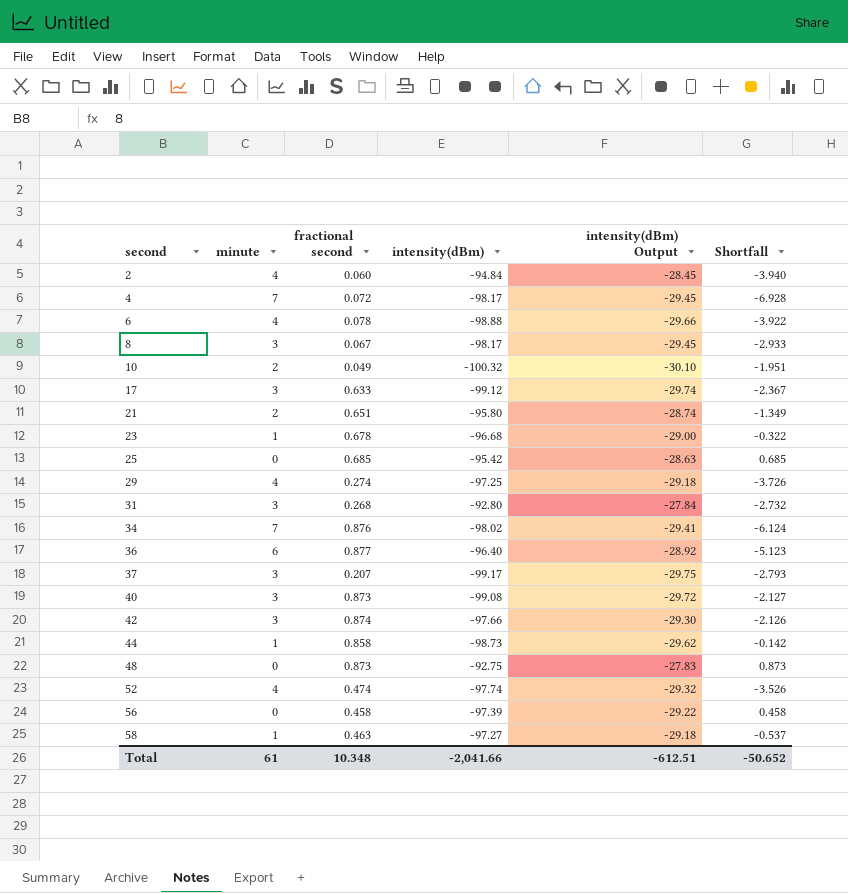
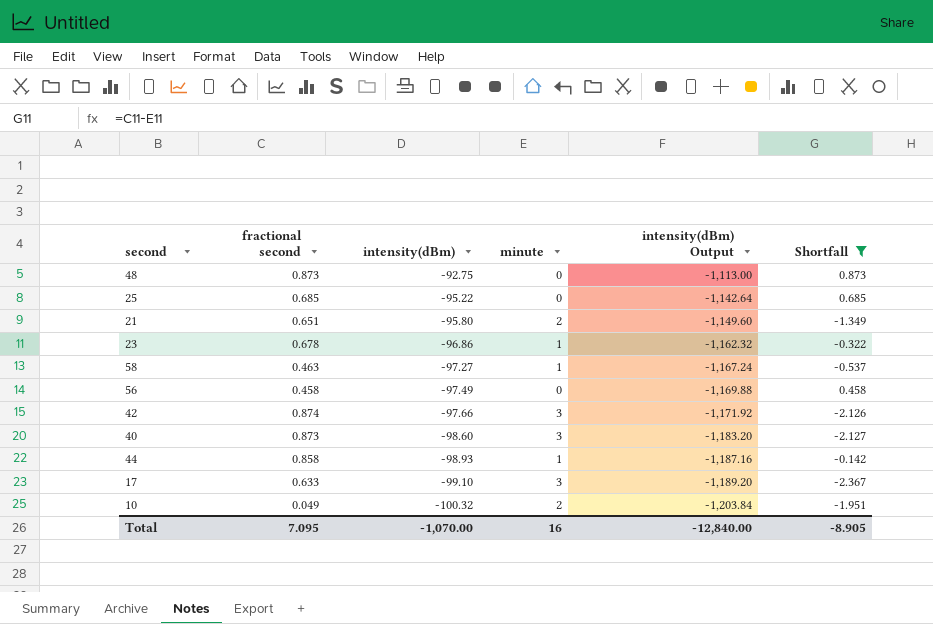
filter: none -> Shortfall >= -2.367
row order: second ascending -> intensity(dBm) descending
column minute | position: 2 -> 4
column intensity(dBm) Output | formula: [intensity(dBm)] * 0.3 -> [intensity(dBm)] * 12
25 | intensity(dBm): -95.42 -> -95.22
23 | intensity(dBm): -96.68 -> -96.86
56 | intensity(dBm): -97.39 -> -97.49
40 | intensity(dBm): -99.08 -> -98.60
44 | intensity(dBm): -98.73 -> -98.93
17 | intensity(dBm): -99.12 -> -99.10
Total | fractional second: 10.348 -> 7.095
Total | intensity(dBm): -2,041.66 -> -1,070.00
Total | minute: 61 -> 16
Total | intensity(dBm) Output: -612.51 -> -12,840.00
Total | Shortfall: -50.652 -> -8.905

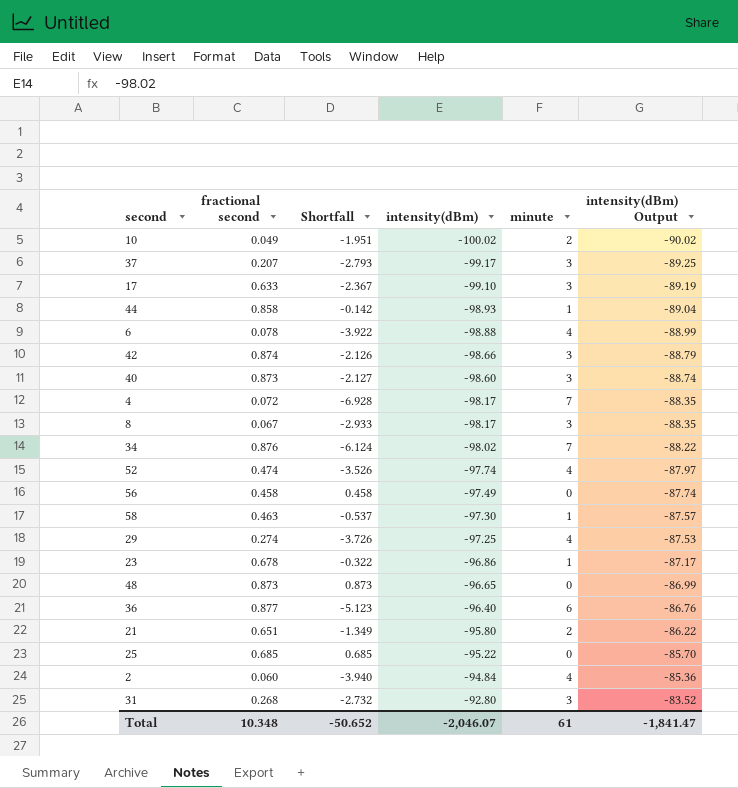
filter: Shortfall >= -2.367 -> none
row order: intensity(dBm) descending -> intensity(dBm) ascending
column Shortfall | position: 6 -> 3
column intensity(dBm) Output | formula: [intensity(dBm)] * 12 -> [intensity(dBm)] * 0.9
10 | intensity(dBm): -100.32 -> -100.02
42 | intensity(dBm): -97.66 -> -98.66
58 | intensity(dBm): -97.27 -> -97.30
48 | intensity(dBm): -92.75 -> -96.65
Total | fractional second: 7.095 -> 10.348
Total | Shortfall: -8.905 -> -50.652
Total | intensity(dBm): -1,070.00 -> -2,046.07
Total | minute: 16 -> 61
Total | intensity(dBm) Output: -12,840.00 -> -1,841.47

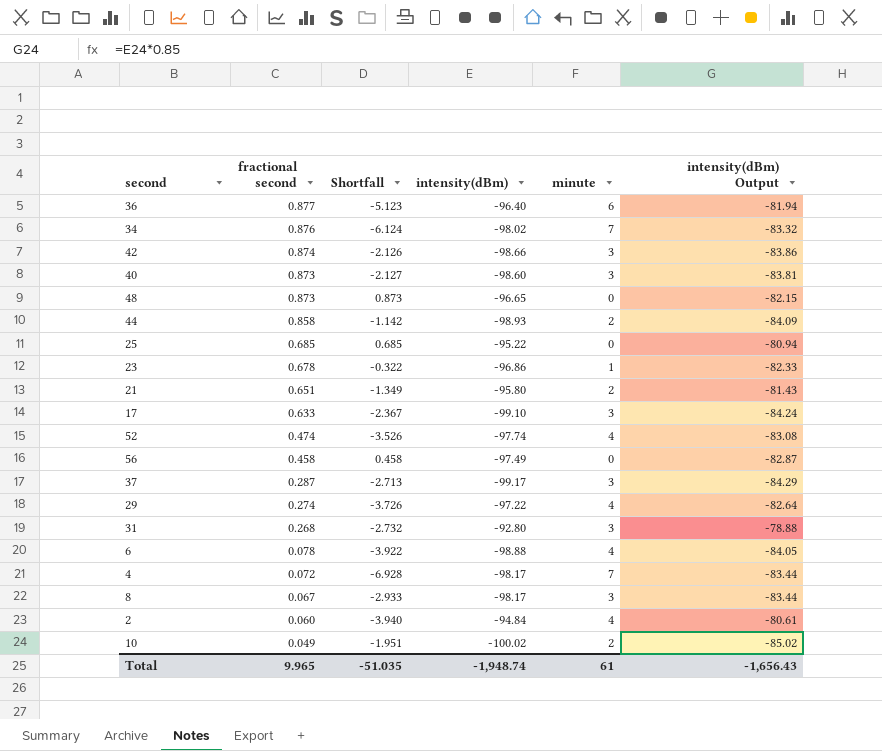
row order: intensity(dBm) ascending -> fractional second descending
column intensity(dBm) Output | formula: [intensity(dBm)] * 0.9 -> [intensity(dBm)] * 0.85
row 58: 0.463 | -0.537 | -97.30 | 1 | -87.57 -> none
44 | Shortfall: -0.142 -> -1.142
44 | minute: 1 -> 2
37 | fractional second: 0.207 -> 0.287
37 | Shortfall: -2.793 -> -2.713
29 | intensity(dBm): -97.25 -> -97.22
Total | fractional second: 10.348 -> 9.965
Total | Shortfall: -50.652 -> -51.035
Total | intensity(dBm): -2,046.07 -> -1,948.74
Total | intensity(dBm) Output: -1,841.47 -> -1,656.43

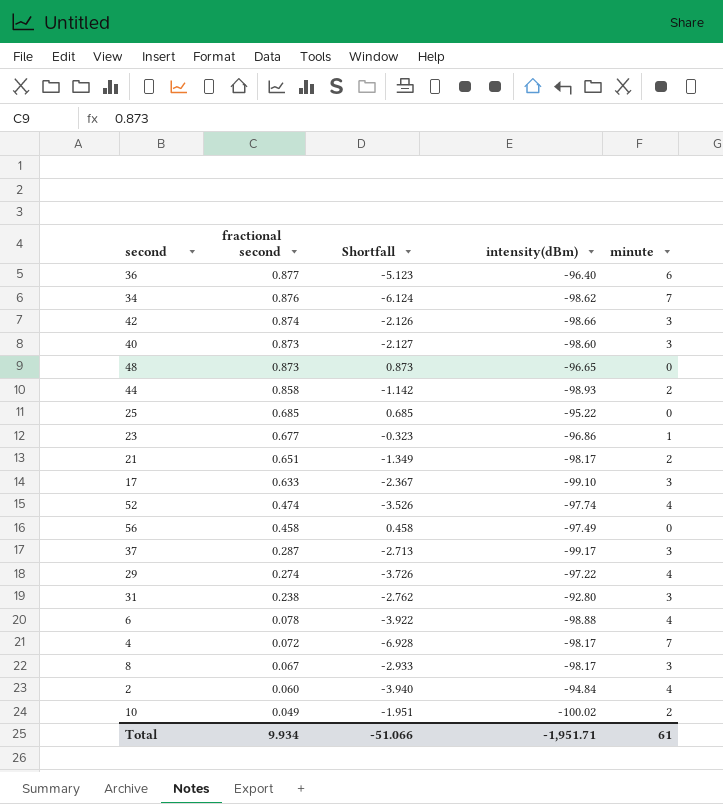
column intensity(dBm) Output | formula: [intensity(dBm)] * 0.85 -> none
34 | intensity(dBm): -98.02 -> -98.62
23 | fractional second: 0.678 -> 0.677
23 | Shortfall: -0.322 -> -0.323
21 | intensity(dBm): -95.80 -> -98.17
31 | fractional second: 0.268 -> 0.238
31 | Shortfall: -2.732 -> -2.762
Total | fractional second: 9.965 -> 9.934
Total | Shortfall: -51.035 -> -51.066
Total | intensity(dBm): -1,948.74 -> -1,951.71

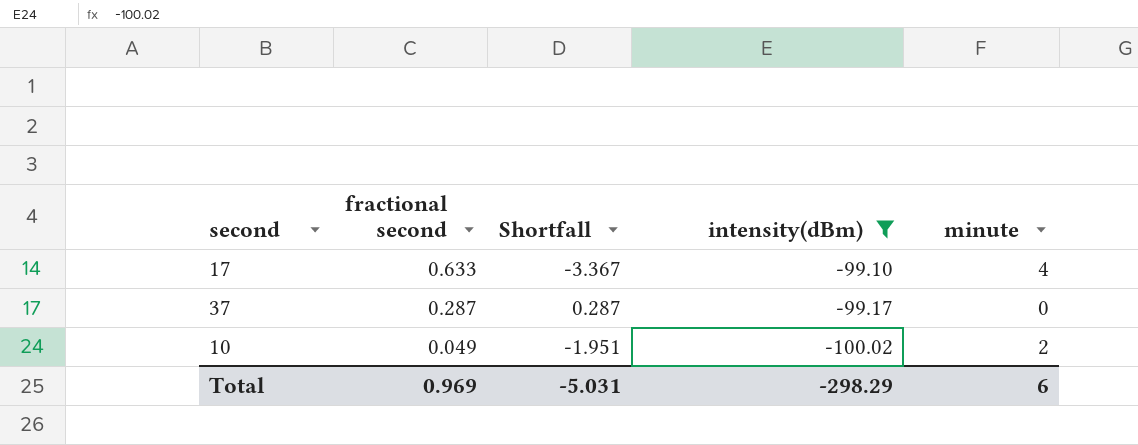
filter: none -> intensity(dBm) <= -99.10
17 | Shortfall: -2.367 -> -3.367
17 | minute: 3 -> 4
37 | Shortfall: -2.713 -> 0.287
37 | minute: 3 -> 0
Total | fractional second: 9.934 -> 0.969
Total | Shortfall: -51.066 -> -5.031
Total | intensity(dBm): -1,951.71 -> -298.29
Total | minute: 61 -> 6

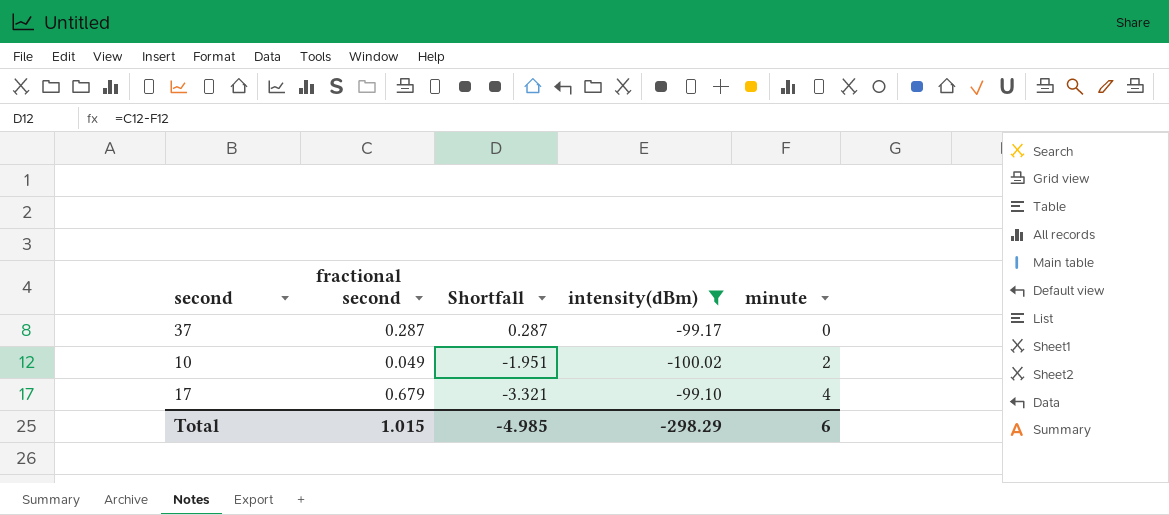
row order: fractional second descending -> Shortfall descending
17 | fractional second: 0.633 -> 0.679
17 | Shortfall: -3.367 -> -3.321
Total | fractional second: 0.969 -> 1.015
Total | Shortfall: -5.031 -> -4.985

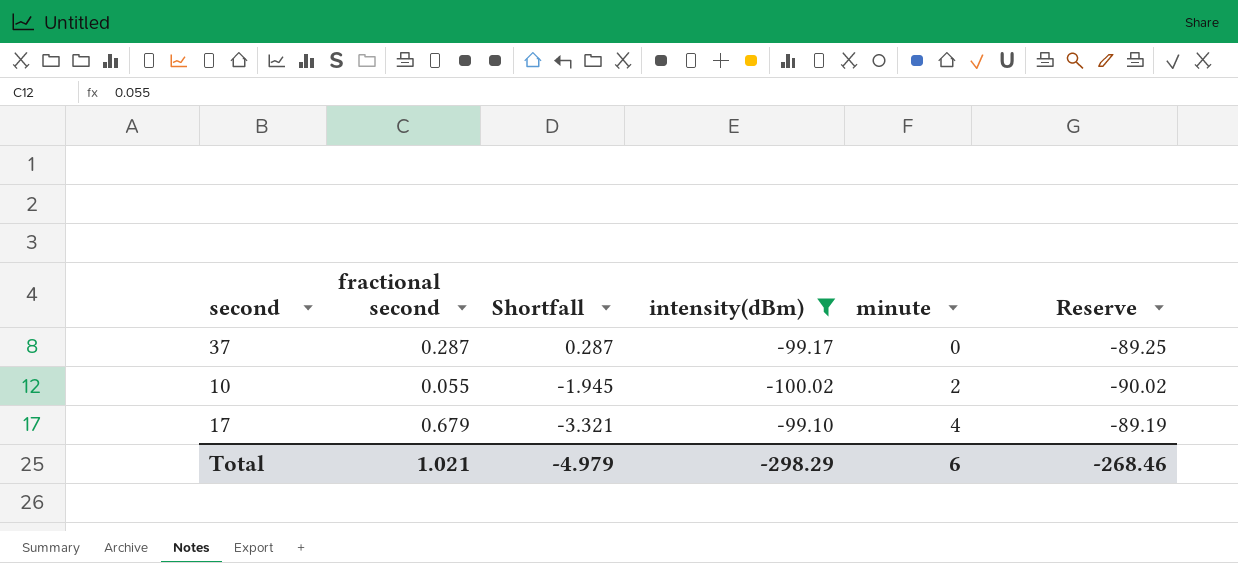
column Reserve | formula: none -> [intensity(dBm)] * 0.9
10 | fractional second: 0.049 -> 0.055
10 | Shortfall: -1.951 -> -1.945
Total | fractional second: 1.015 -> 1.021
Total | Shortfall: -4.985 -> -4.979

